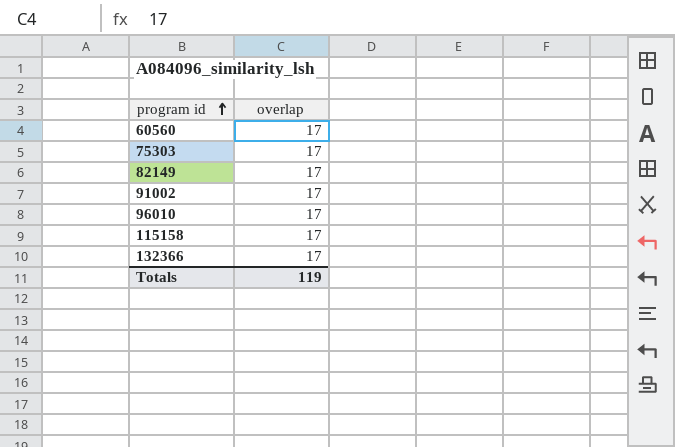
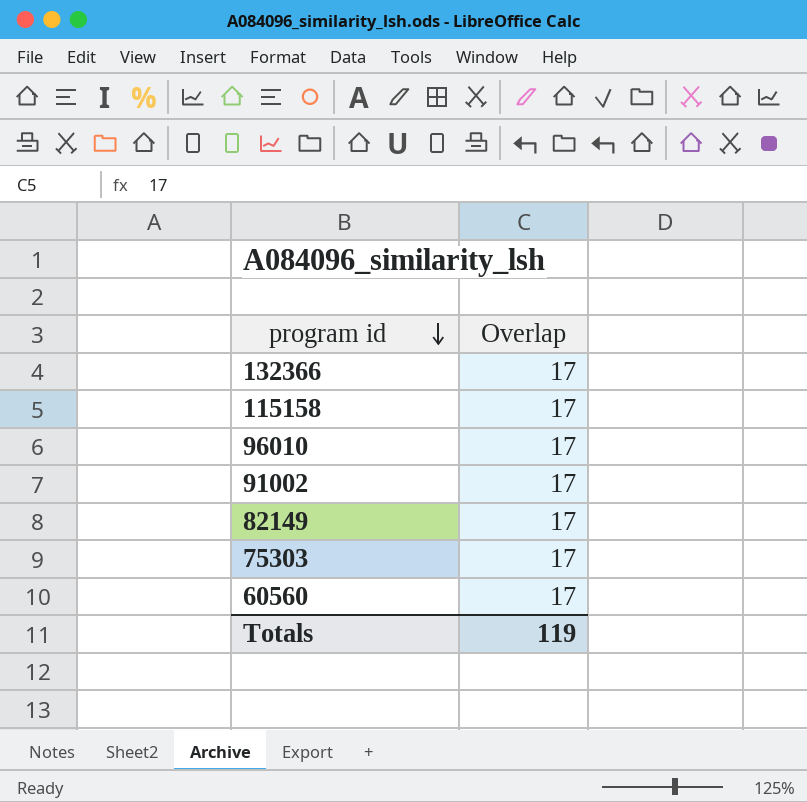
row order: program id ascending -> program id descending
column name: overlap -> Overlap

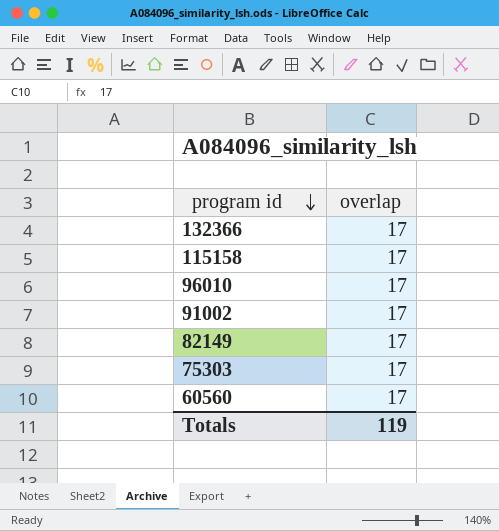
column name: Overlap -> overlap

